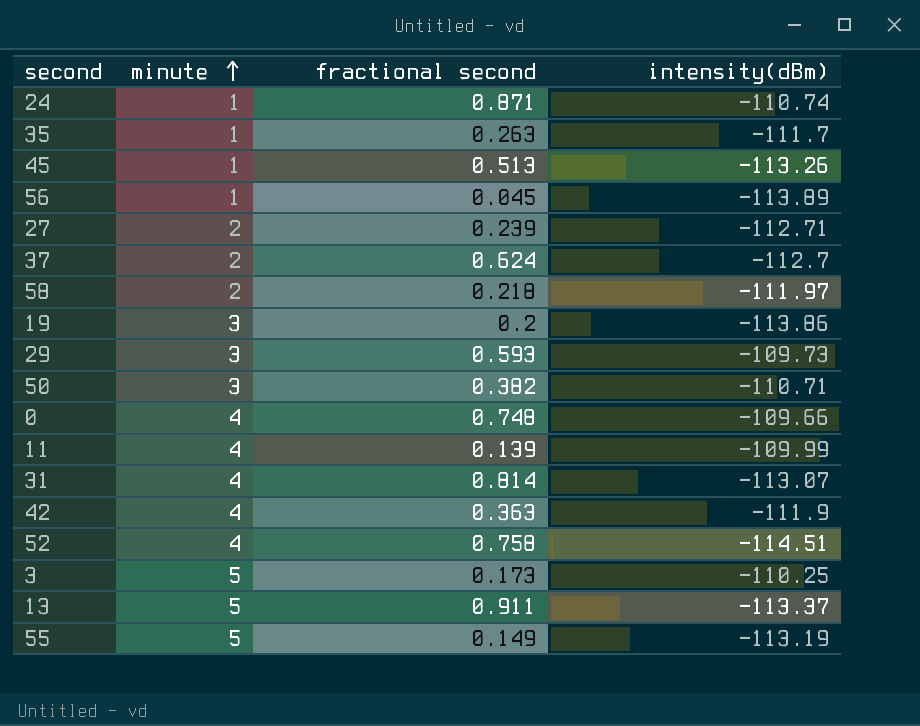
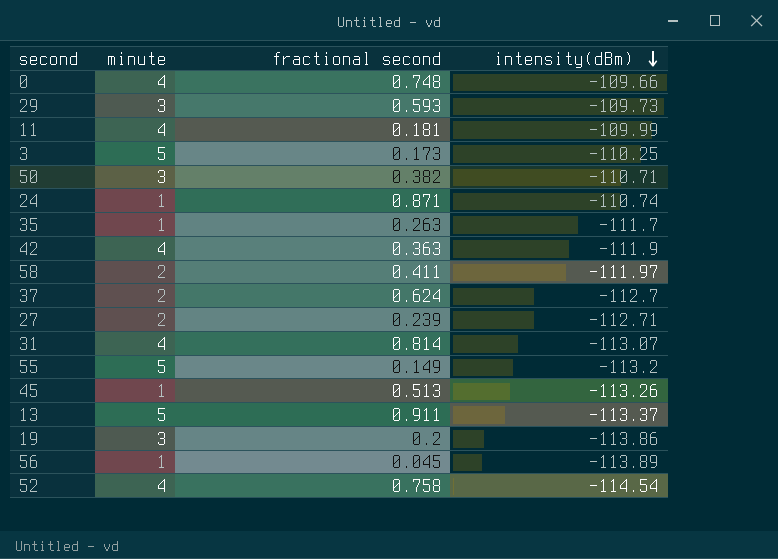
row order: minute ascending -> intensity(dBm) descending
11 | fractional second: 0.139 -> 0.181
58 | fractional second: 0.218 -> 0.411
55 | intensity(dBm): -113.19 -> -113.2
52 | intensity(dBm): -114.51 -> -114.54

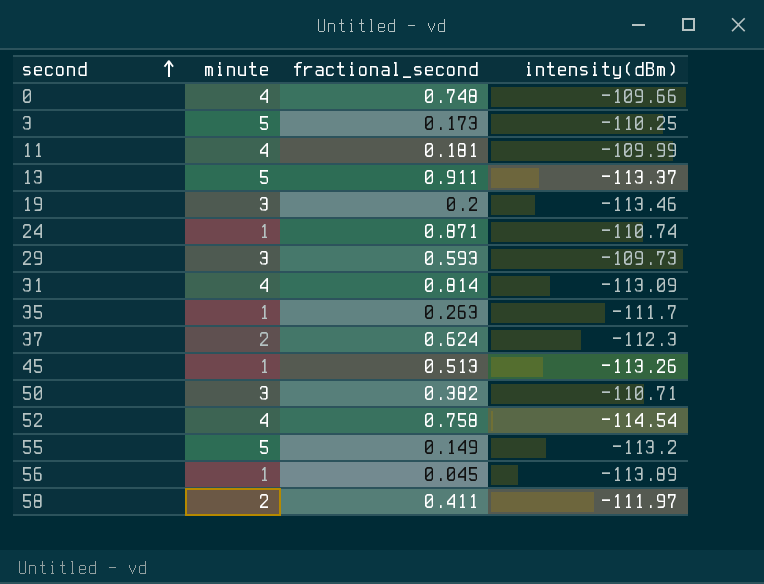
row order: intensity(dBm) descending -> second ascending
column name: fractional second -> fractional_second
row 42: 4 | 0.363 | -111.9 -> none
row 27: 2 | 0.239 | -112.71 -> none
19 | intensity(dBm): -113.86 -> -113.46
31 | intensity(dBm): -113.07 -> -113.09
37 | intensity(dBm): -112.7 -> -112.3

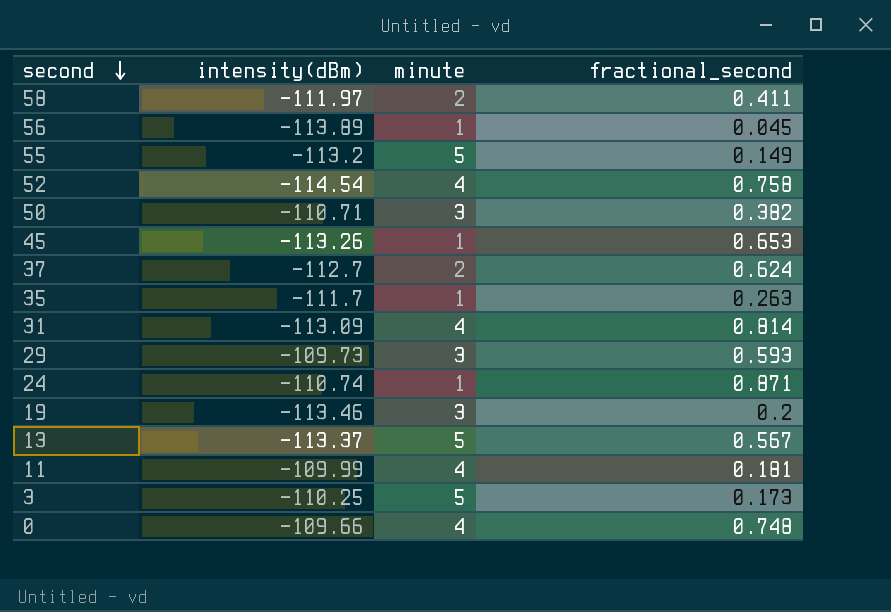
row order: second ascending -> second descending
column intensity(dBm) | position: 4 -> 2
45 | fractional_second: 0.513 -> 0.653
37 | intensity(dBm): -112.3 -> -112.7
13 | fractional_second: 0.911 -> 0.567

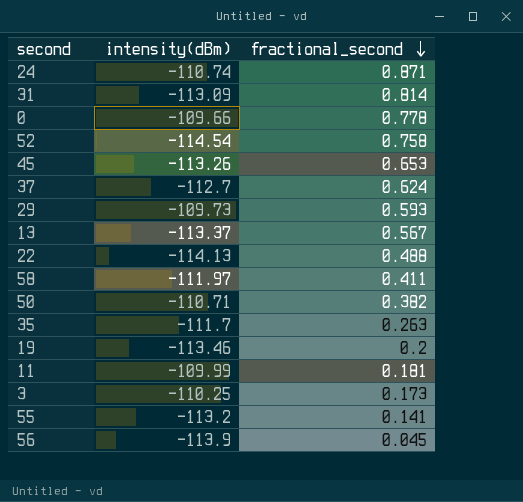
row order: second descending -> fractional_second descending
column minute | position: 3 -> none
0 | fractional_second: 0.748 -> 0.778
row 22: none -> -114.13 | 0.488
55 | fractional_second: 0.149 -> 0.141
56 | intensity(dBm): -113.89 -> -113.9

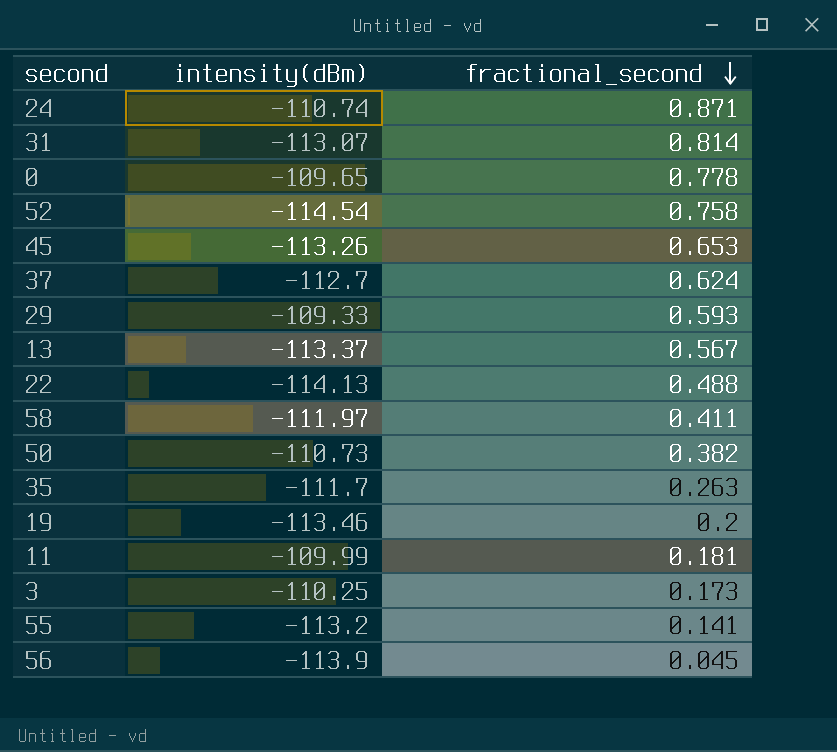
31 | intensity(dBm): -113.09 -> -113.07
0 | intensity(dBm): -109.66 -> -109.65
29 | intensity(dBm): -109.73 -> -109.33
50 | intensity(dBm): -110.71 -> -110.73

